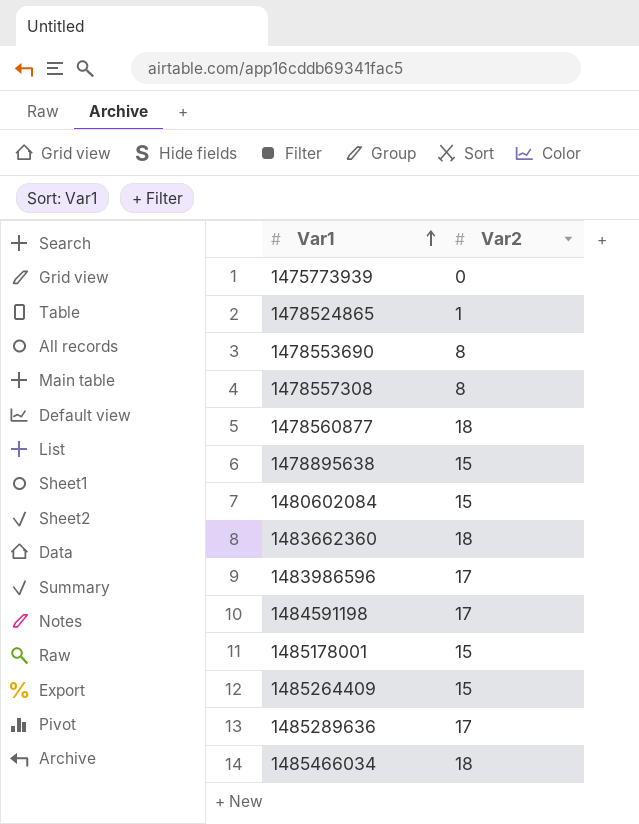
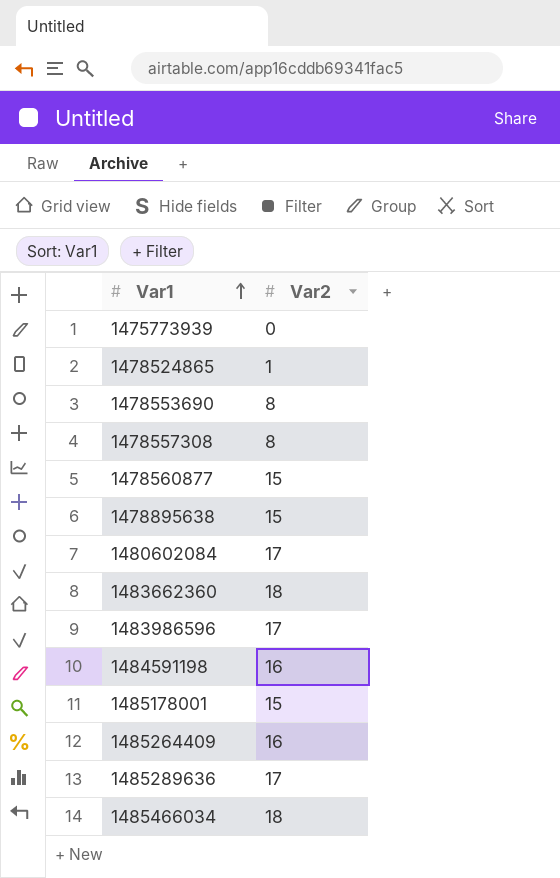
1478560877 | Var2: 18 -> 15
1480602084 | Var2: 15 -> 17
1484591198 | Var2: 17 -> 16
1485264409 | Var2: 15 -> 16

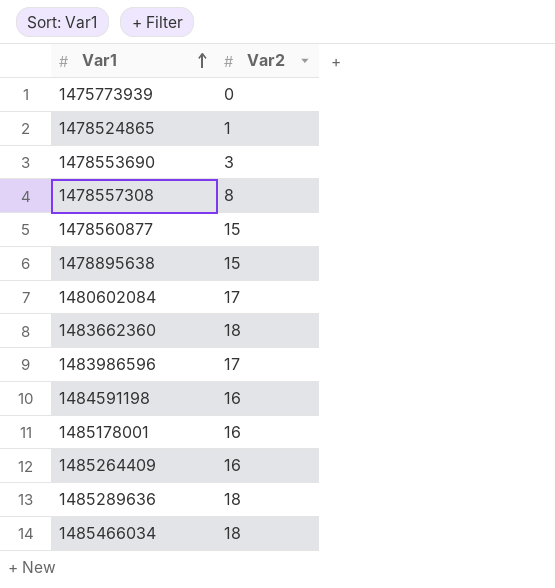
1478553690 | Var2: 8 -> 3
1485178001 | Var2: 15 -> 16
1485289636 | Var2: 17 -> 18

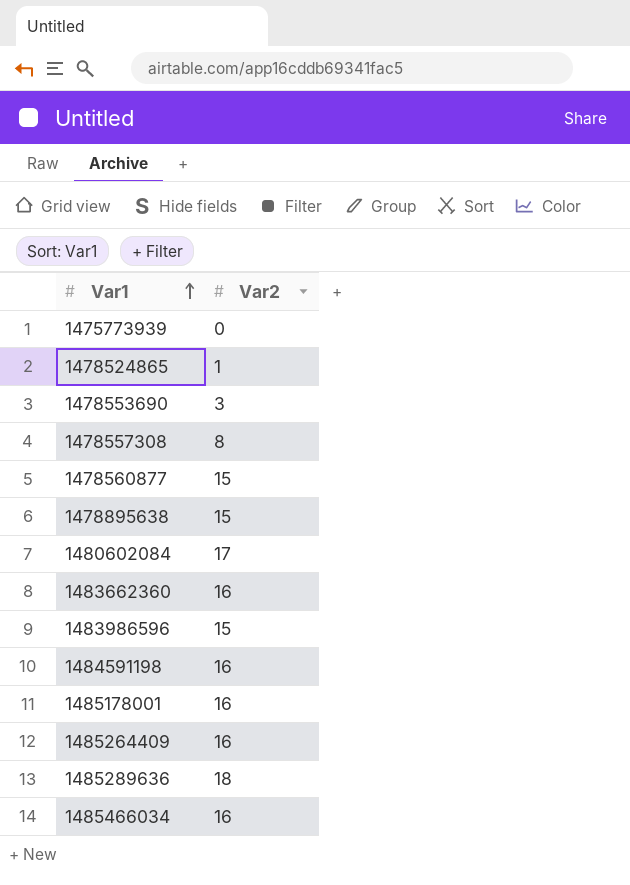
1483662360 | Var2: 18 -> 16
1483986596 | Var2: 17 -> 15
1485466034 | Var2: 18 -> 16

